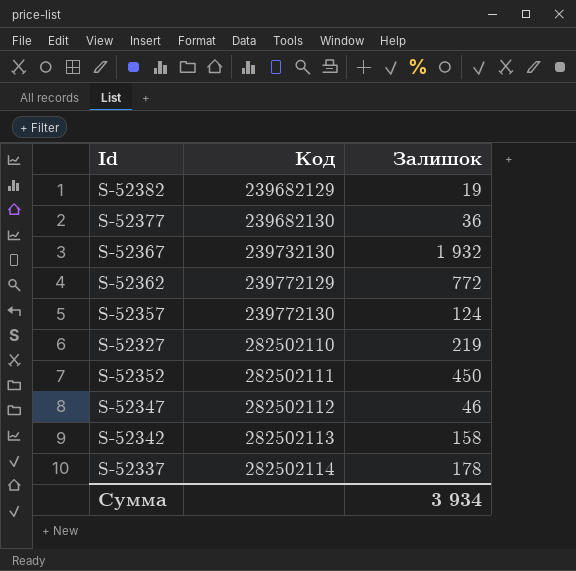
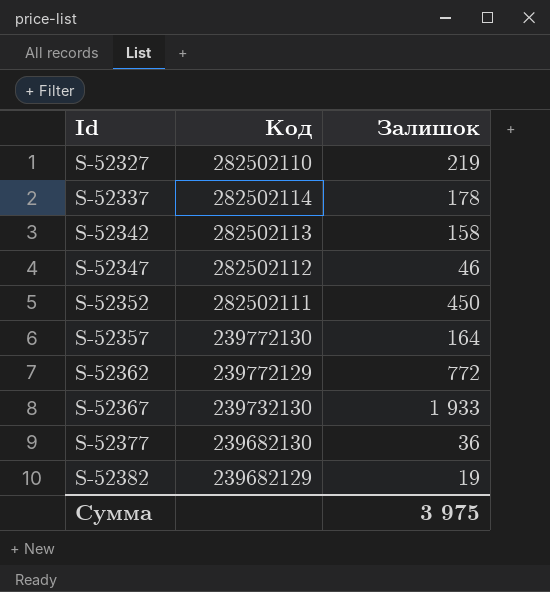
row order: Код ascending -> Id ascending
S-52357 | Залишок: 124 -> 164
S-52367 | Залишок: 1 932 -> 1 933
Сумма | Залишок: 3 934 -> 3 975

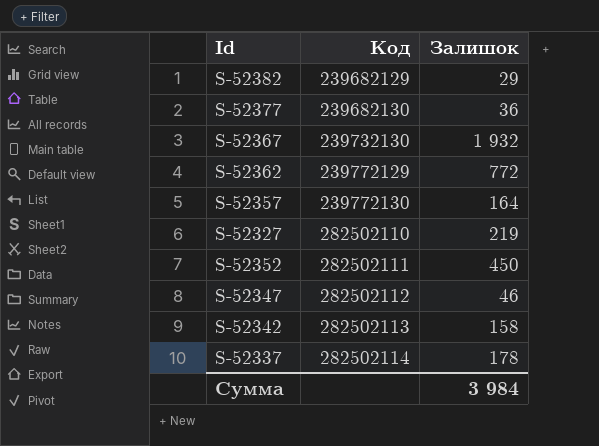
row order: Id ascending -> Код ascending
S-52382 | Залишок: 19 -> 29
S-52367 | Залишок: 1 933 -> 1 932
Сумма | Залишок: 3 975 -> 3 984

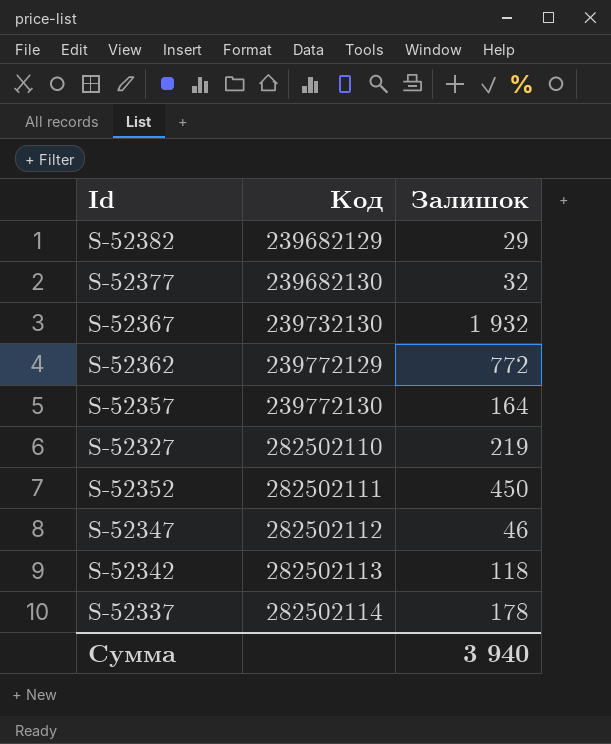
S-52377 | Залишок: 36 -> 32
S-52342 | Залишок: 158 -> 118
Сумма | Залишок: 3 984 -> 3 940

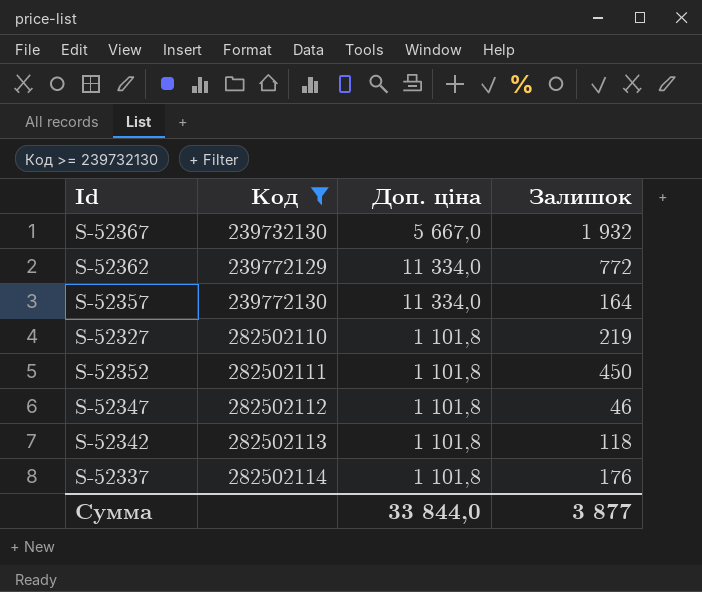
filter: none -> Код >= 239732130
column Доп. ціна | position: none -> 3
S-52337 | Залишок: 178 -> 176
Сумма | Залишок: 3 940 -> 3 877

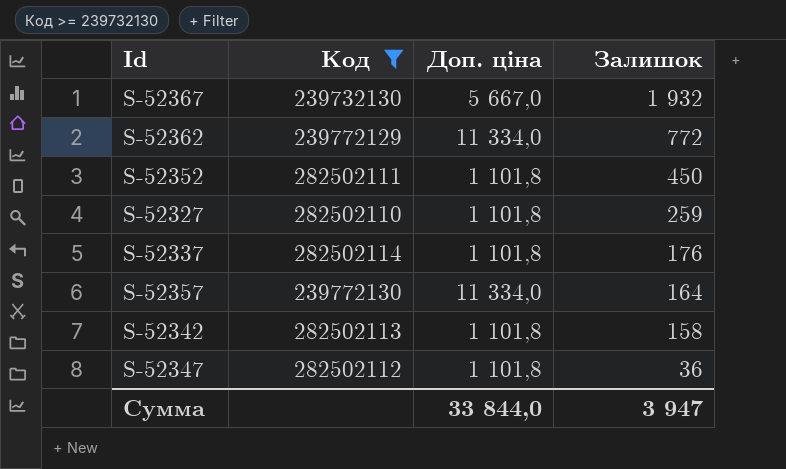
row order: Код ascending -> Залишок descending
S-52327 | Залишок: 219 -> 259
S-52342 | Залишок: 118 -> 158
S-52347 | Залишок: 46 -> 36
Сумма | Залишок: 3 877 -> 3 947

